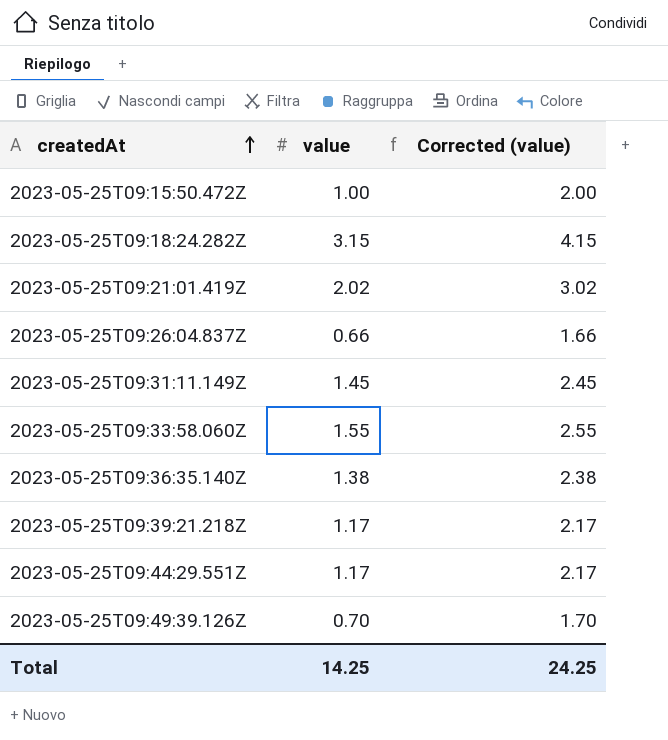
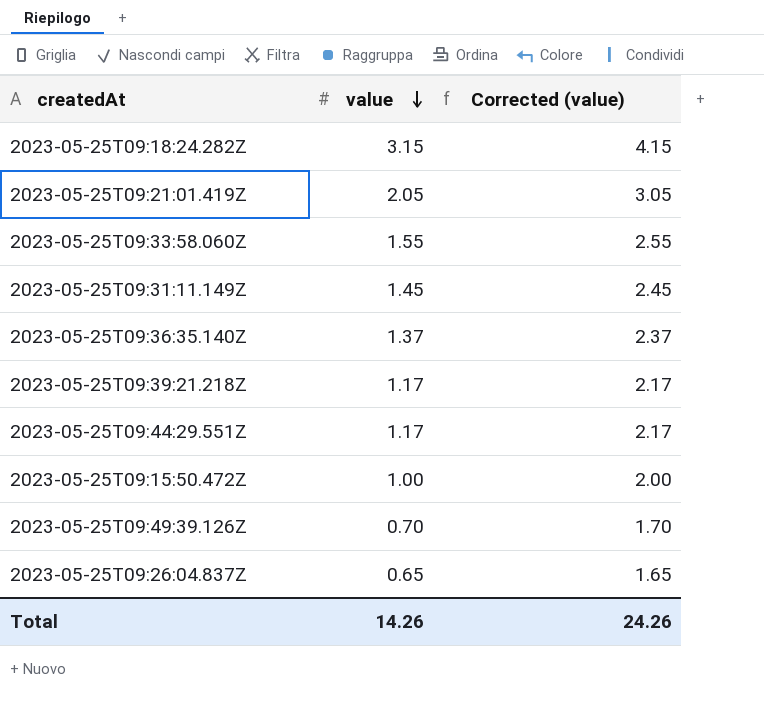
row order: createdAt ascending -> value descending
2023-05-25T09:21:01.419Z | value: 2.02 -> 2.05
2023-05-25T09:21:01.419Z | Corrected (value): 3.02 -> 3.05
2023-05-25T09:36:35.140Z | value: 1.38 -> 1.37
2023-05-25T09:36:35.140Z | Corrected (value): 2.38 -> 2.37
2023-05-25T09:26:04.837Z | value: 0.66 -> 0.65
2023-05-25T09:26:04.837Z | Corrected (value): 1.66 -> 1.65
Total | value: 14.25 -> 14.26
Total | Corrected (value): 24.25 -> 24.26

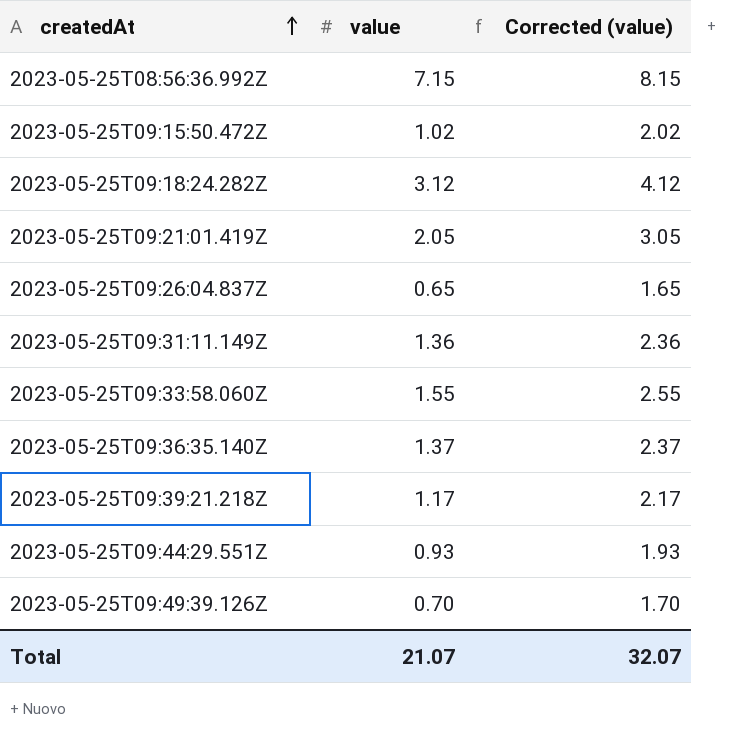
row order: value descending -> createdAt ascending
row 2023-05-25T08:56:36.992Z: none -> 7.15 | 8.15
2023-05-25T09:15:50.472Z | value: 1.00 -> 1.02
2023-05-25T09:15:50.472Z | Corrected (value): 2.00 -> 2.02
2023-05-25T09:18:24.282Z | value: 3.15 -> 3.12
2023-05-25T09:18:24.282Z | Corrected (value): 4.15 -> 4.12
2023-05-25T09:31:11.149Z | value: 1.45 -> 1.36
2023-05-25T09:31:11.149Z | Corrected (value): 2.45 -> 2.36
2023-05-25T09:44:29.551Z | value: 1.17 -> 0.93
2023-05-25T09:44:29.551Z | Corrected (value): 2.17 -> 1.93
Total | value: 14.26 -> 21.07
Total | Corrected (value): 24.26 -> 32.07

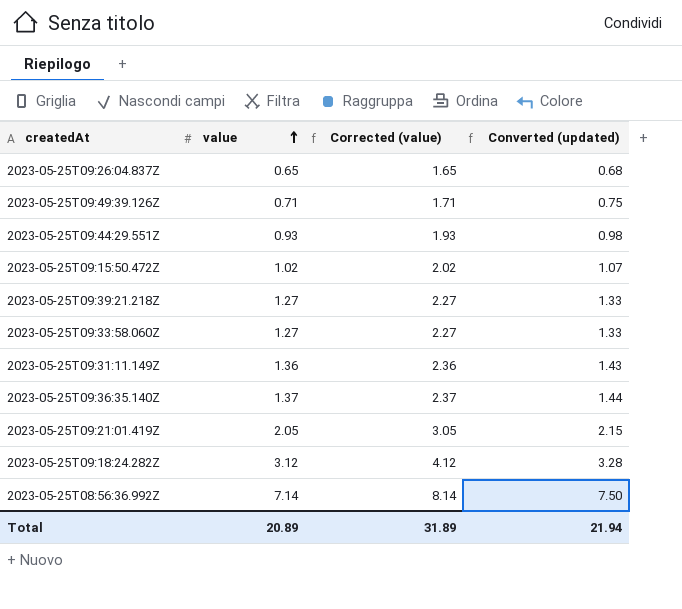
row order: createdAt ascending -> value ascending
column Converted (updated) | formula: none -> [value] * 1.05
2023-05-25T09:49:39.126Z | value: 0.70 -> 0.71
2023-05-25T09:49:39.126Z | Corrected (value): 1.70 -> 1.71
2023-05-25T09:39:21.218Z | value: 1.17 -> 1.27
2023-05-25T09:39:21.218Z | Corrected (value): 2.17 -> 2.27
2023-05-25T09:33:58.060Z | value: 1.55 -> 1.27
2023-05-25T09:33:58.060Z | Corrected (value): 2.55 -> 2.27
2023-05-25T08:56:36.992Z | value: 7.15 -> 7.14
2023-05-25T08:56:36.992Z | Corrected (value): 8.15 -> 8.14
Total | value: 21.07 -> 20.89
Total | Corrected (value): 32.07 -> 31.89

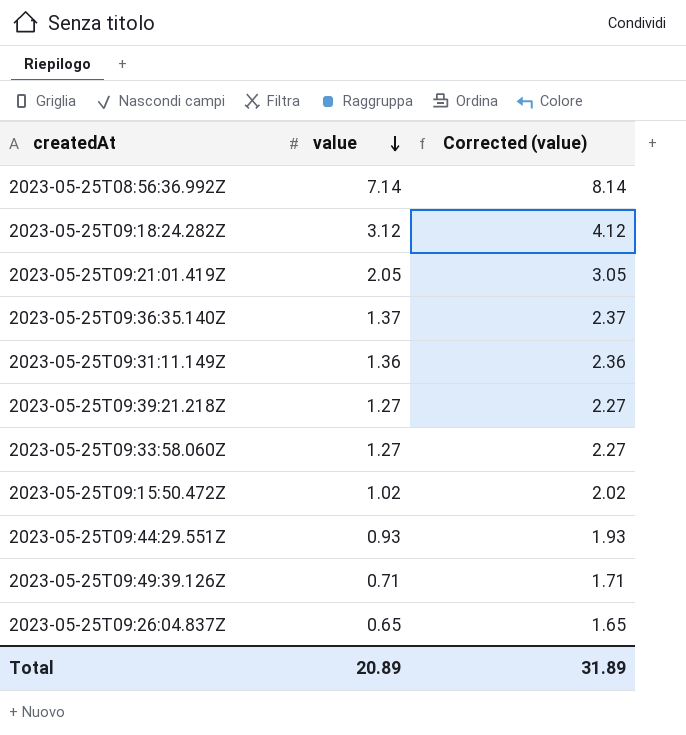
row order: value ascending -> value descending
column Converted (updated) | formula: [value] * 1.05 -> none

